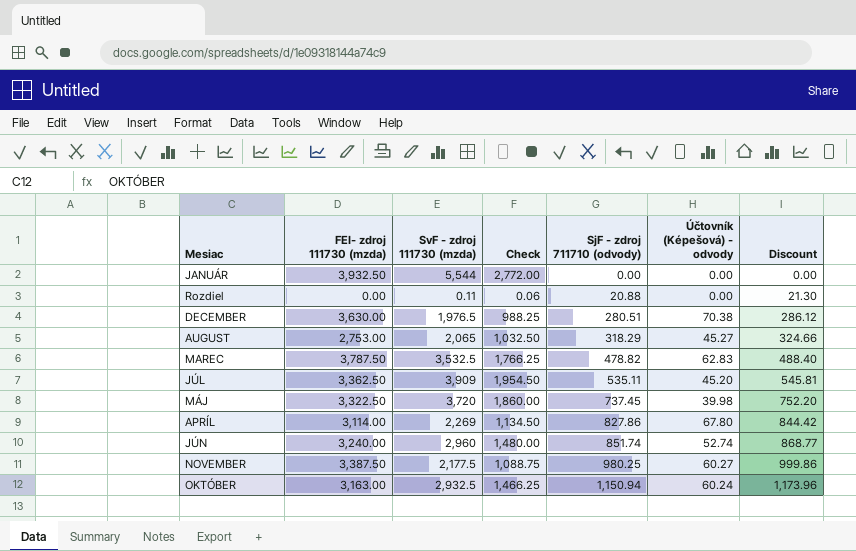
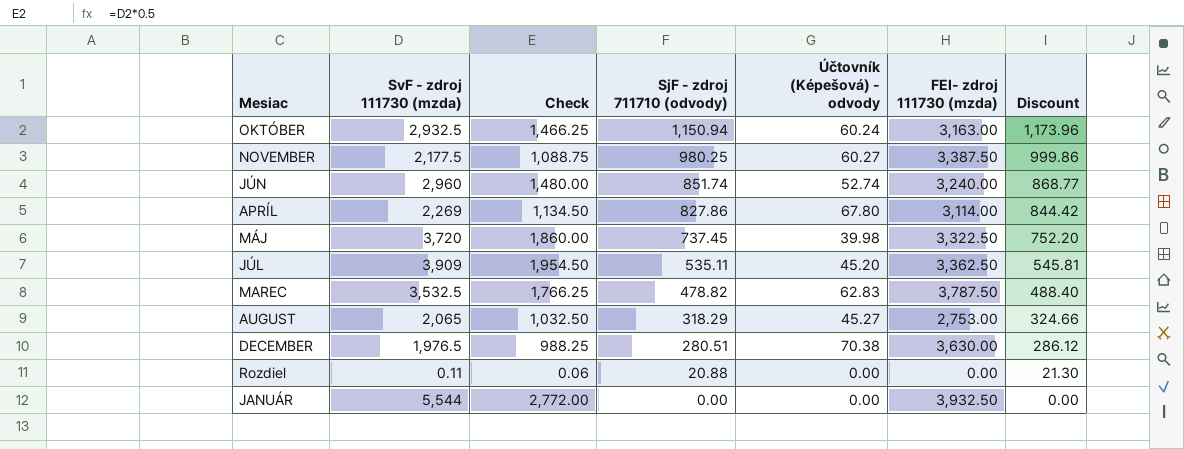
row order: SjF - zdroj 711710 (odvody) ascending -> SjF - zdroj 711710 (odvody) descending
column FEI- zdroj 111730 (mzda) | position: 2 -> 6

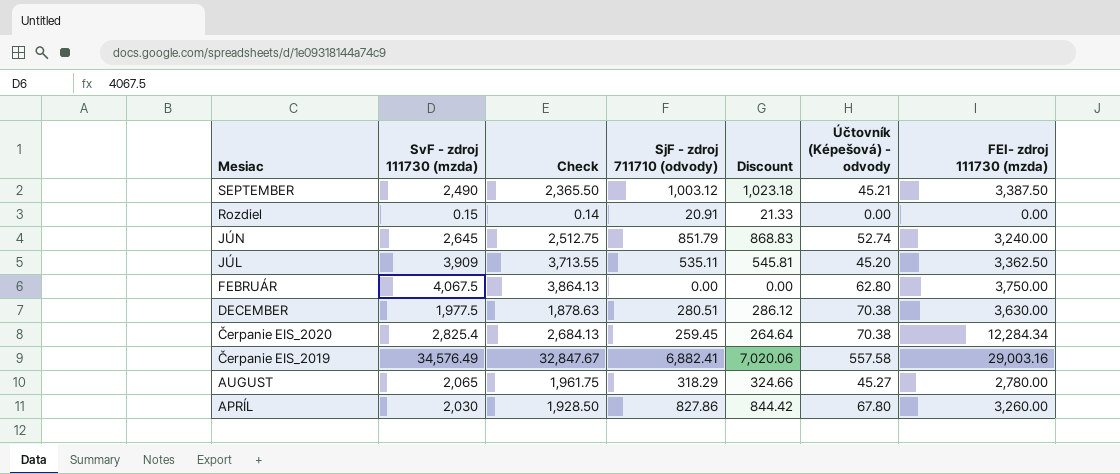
row order: SjF - zdroj 711710 (odvody) descending -> Mesiac descending
column Check | formula: [SvF - zdroj 111730 (mzda)] * 0.5 -> [SvF - zdroj 111730 (mzda)] * 0.95
column Discount | position: 7 -> 5
row OKTÓBER: 2,932.5 | 1,466.25 | 1,150.94 | 60.24 | 3,163.00 | 1,173.96 -> none
row NOVEMBER: 2,177.5 | 1,088.75 | 980.25 | 60.27 | 3,387.50 | 999.86 -> none
row MÁJ: 3,720 | 1,860.00 | 737.45 | 39.98 | 3,322.50 | 752.20 -> none
row MAREC: 3,532.5 | 1,766.25 | 478.82 | 62.83 | 3,787.50 | 488.40 -> none
row JANUÁR: 5,544 | 2,772.00 | 0.00 | 0.00 | 3,932.50 | 0.00 -> none
row SEPTEMBER: none -> 2,490 | 2,365.50 | 1,003.12 | 1,023.18 | 45.21 | 3,387.50
Rozdiel | SvF - zdroj 111730 (mzda): 0.11 -> 0.15
Rozdiel | SjF - zdroj 711710 (odvody): 20.88 -> 20.91
Rozdiel | Discount: 21.30 -> 21.33
JÚN | SvF - zdroj 111730 (mzda): 2,960 -> 2,645
JÚN | SjF - zdroj 711710 (odvody): 851.74 -> 851.79
JÚN | Discount: 868.77 -> 868.83
row FEBRUÁR: none -> 4,067.5 | 3,864.13 | 0.00 | 0.00 | 62.80 | 3,750.00
DECEMBER | SvF - zdroj 111730 (mzda): 1,976.5 -> 1,977.5
row Čerpanie EIS_2020: none -> 2,825.4 | 2,684.13 | 259.45 | 264.64 | 70.38 | 12,284.34
row Čerpanie EIS_2019: none -> 34,576.49 | 32,847.67 | 6,882.41 | 7,020.06 | 557.58 | 29,003.16
AUGUST | FEI- zdroj 111730 (mzda): 2,753.00 -> 2,780.00
APRÍL | SvF - zdroj 111730 (mzda): 2,269 -> 2,030
APRÍL | FEI- zdroj 111730 (mzda): 3,114.00 -> 3,260.00

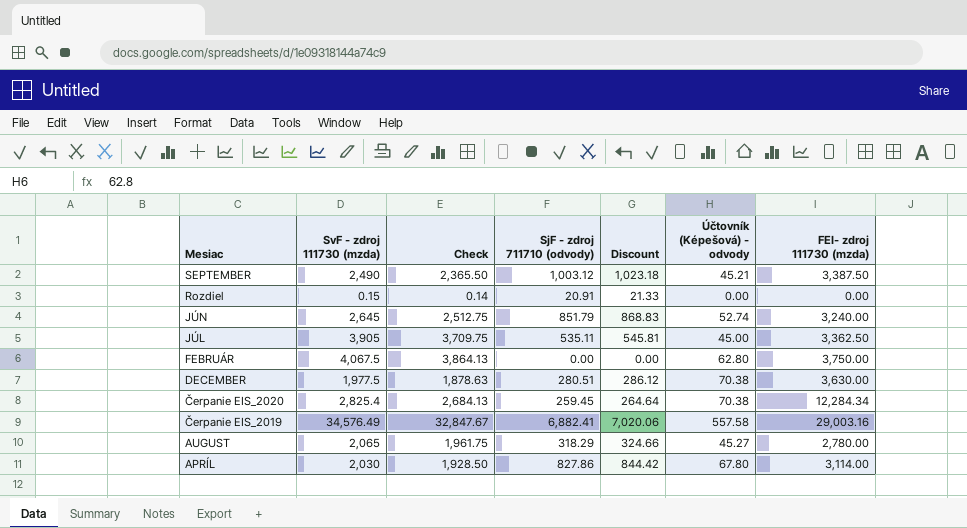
JÚL | SvF - zdroj 111730 (mzda): 3,909 -> 3,905
JÚL | Check: 3,713.55 -> 3,709.75
JÚL | Účtovník (Képešová) - odvody: 45.20 -> 45.00
APRÍL | FEI- zdroj 111730 (mzda): 3,260.00 -> 3,114.00

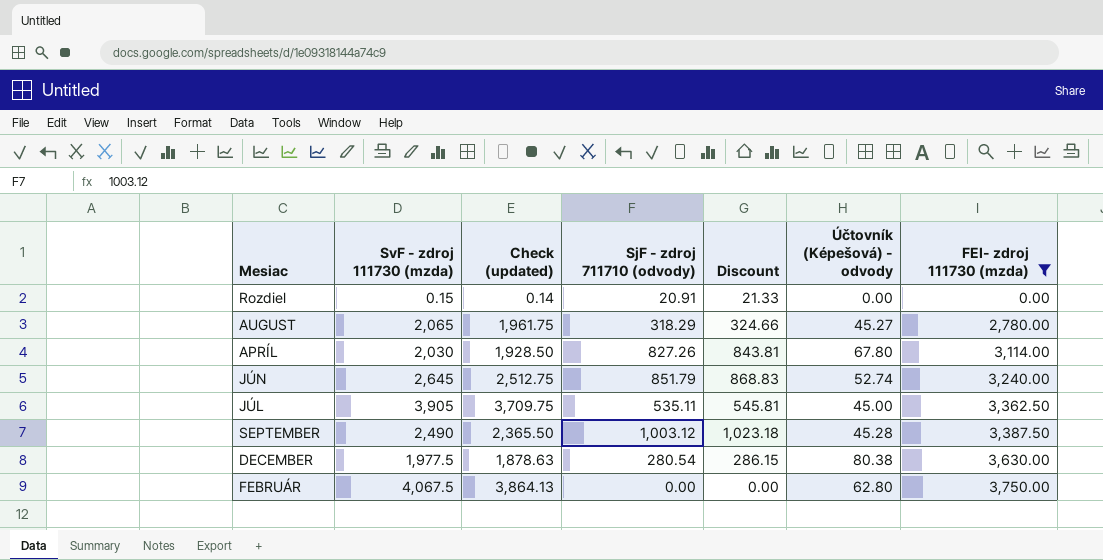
filter: none -> FEI- zdroj 111730 (mzda) <= 3,750.00
row order: Mesiac descending -> FEI- zdroj 111730 (mzda) ascending
column name: Check -> Check (updated)
APRÍL | SjF - zdroj 711710 (odvody): 827.86 -> 827.26
APRÍL | Discount: 844.42 -> 843.81
SEPTEMBER | Účtovník (Képešová) - odvody: 45.21 -> 45.28
DECEMBER | SjF - zdroj 711710 (odvody): 280.51 -> 280.54
DECEMBER | Discount: 286.12 -> 286.15
DECEMBER | Účtovník (Képešová) - odvody: 70.38 -> 80.38

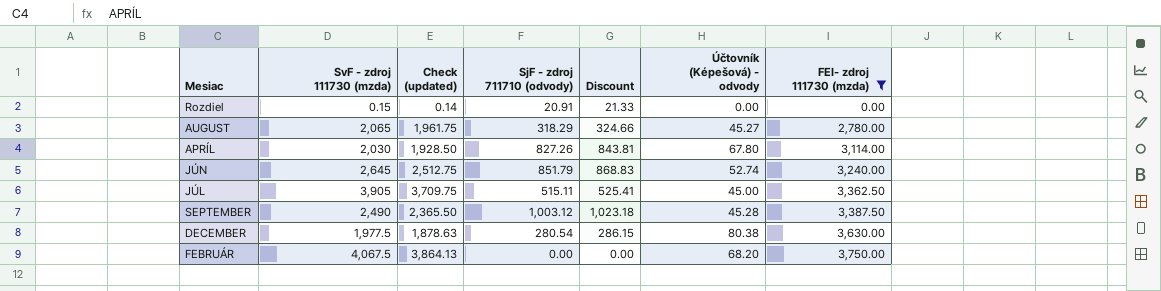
JÚL | SjF - zdroj 711710 (odvody): 535.11 -> 515.11
JÚL | Discount: 545.81 -> 525.41
FEBRUÁR | Účtovník (Képešová) - odvody: 62.80 -> 68.20

